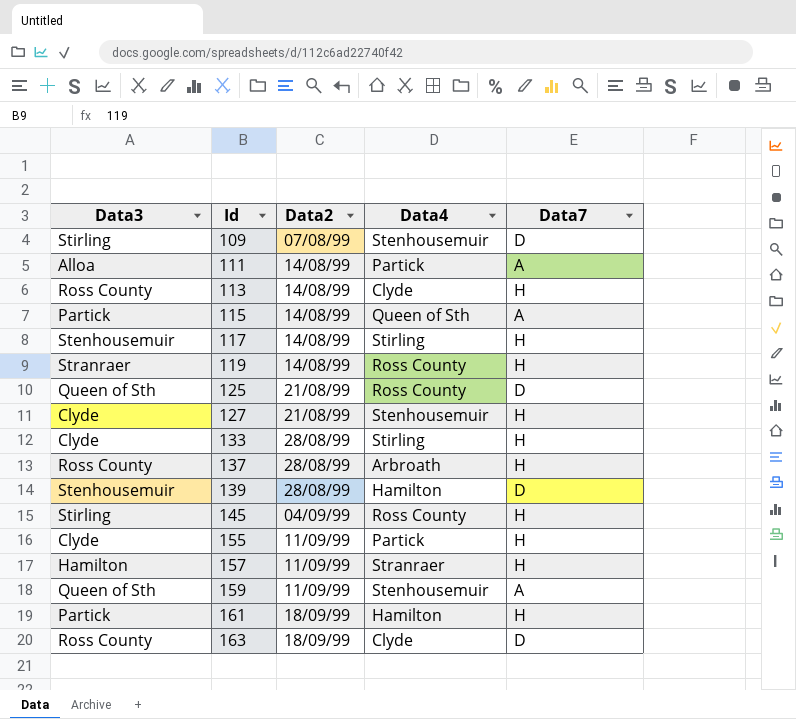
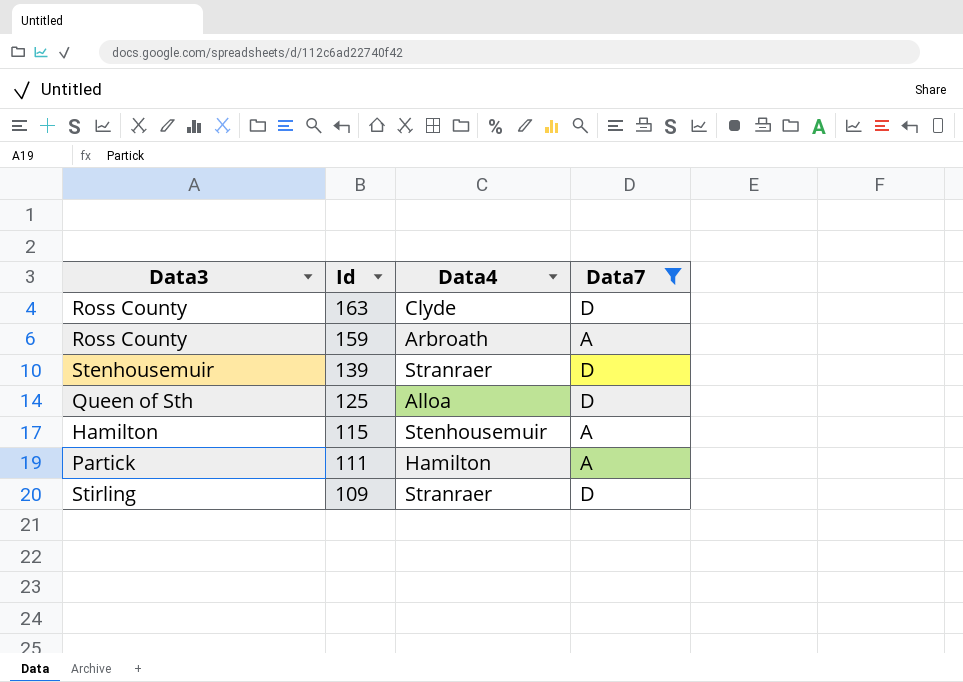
filter: none -> Data7 != H
row order: Id ascending -> Id descending
column Data2 | position: 3 -> none
159 | Data3: Queen of Sth -> Ross County
159 | Data4: Stenhousemuir -> Arbroath
139 | Data4: Hamilton -> Stranraer
125 | Data4: Ross County -> Alloa
115 | Data3: Partick -> Hamilton
115 | Data4: Queen of Sth -> Stenhousemuir
111 | Data3: Alloa -> Partick
111 | Data4: Partick -> Hamilton
109 | Data4: Stenhousemuir -> Stranraer

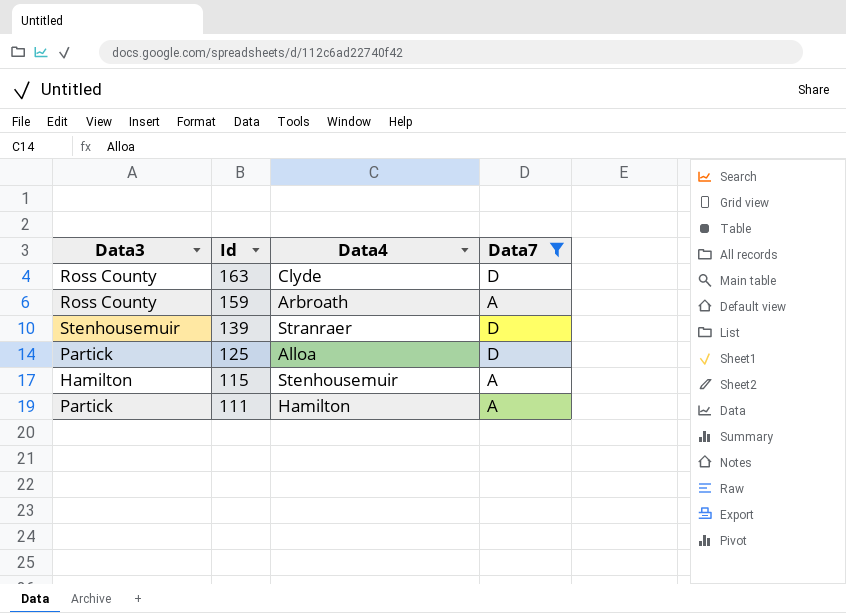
row 109: Stirling | Stranraer | D -> none
125 | Data3: Queen of Sth -> Partick

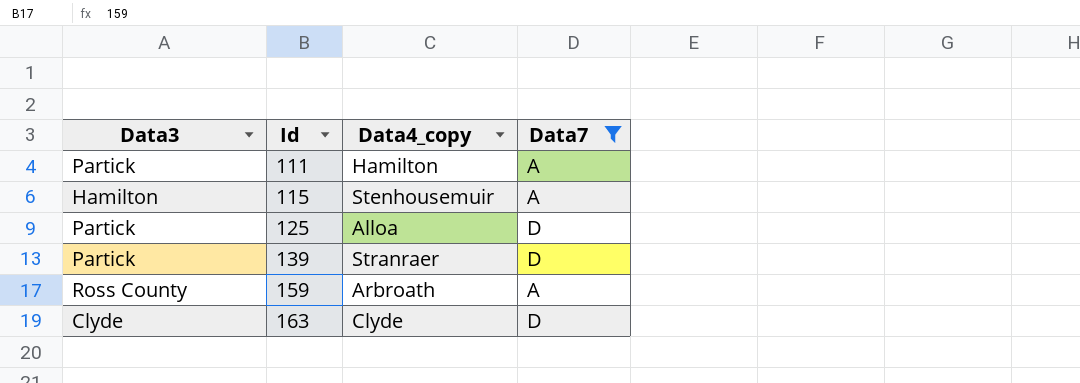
row order: Id descending -> Id ascending
column name: Data4 -> Data4_copy
139 | Data3: Stenhousemuir -> Partick
163 | Data3: Ross County -> Clyde

